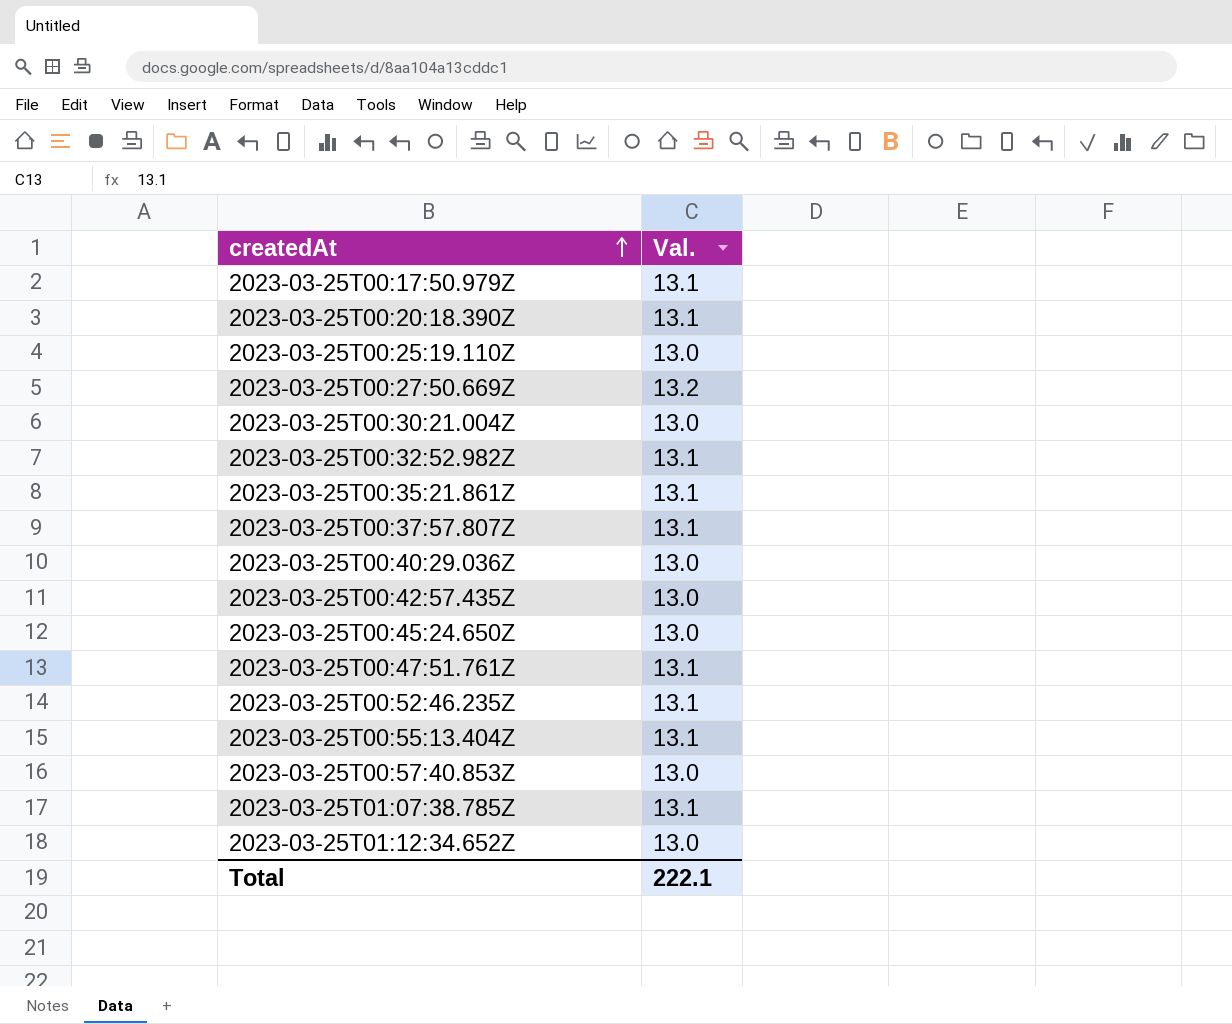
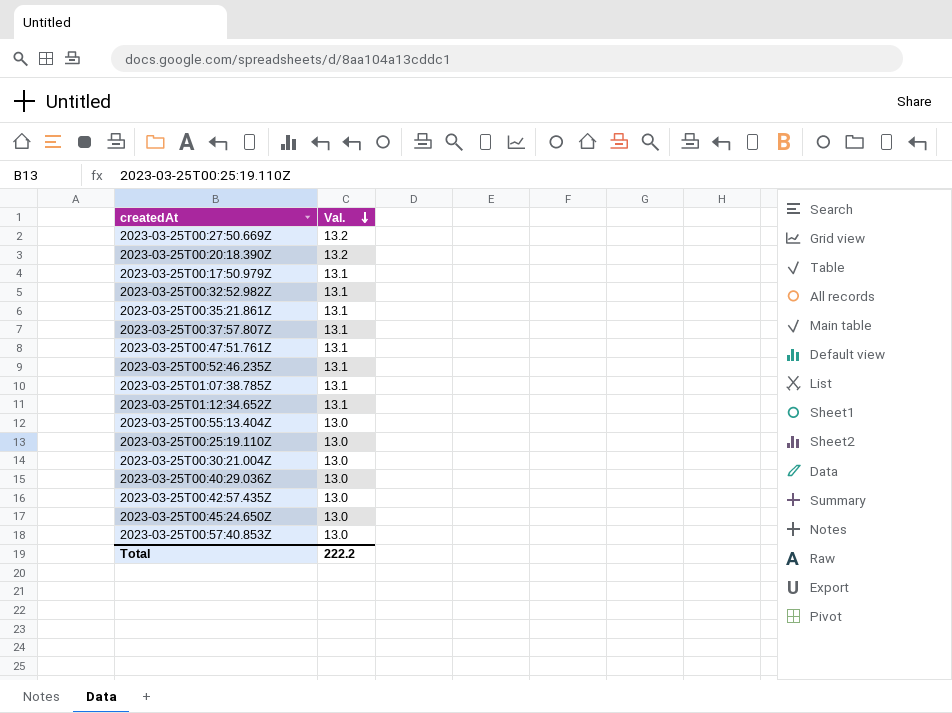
row order: createdAt ascending -> Val. descending
2023-03-25T00:20:18.390Z | Val.: 13.1 -> 13.2
2023-03-25T01:12:34.652Z | Val.: 13.0 -> 13.1
2023-03-25T00:55:13.404Z | Val.: 13.1 -> 13.0
Total | Val.: 222.1 -> 222.2

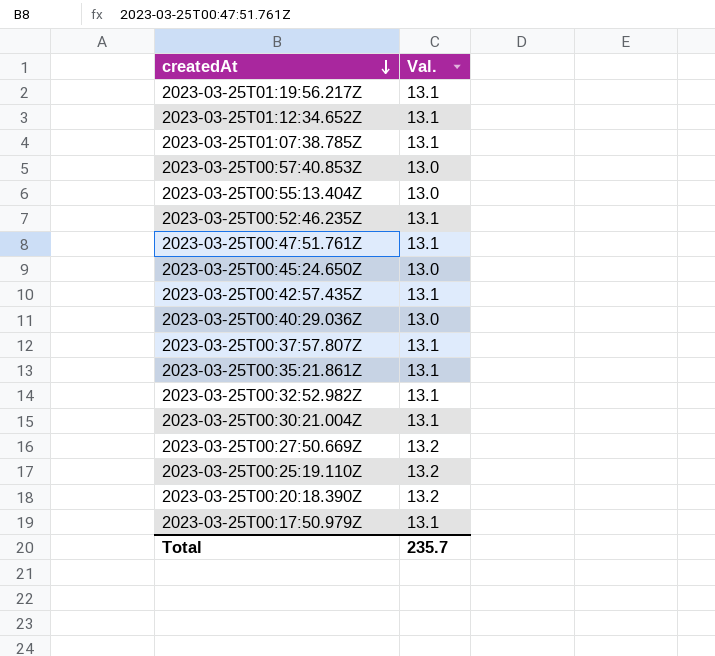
row order: Val. descending -> createdAt descending
row 2023-03-25T01:19:56.217Z: none -> 13.1
2023-03-25T00:42:57.435Z | Val.: 13.0 -> 13.1
2023-03-25T00:30:21.004Z | Val.: 13.0 -> 13.1
2023-03-25T00:25:19.110Z | Val.: 13.0 -> 13.2
Total | Val.: 222.2 -> 235.7

